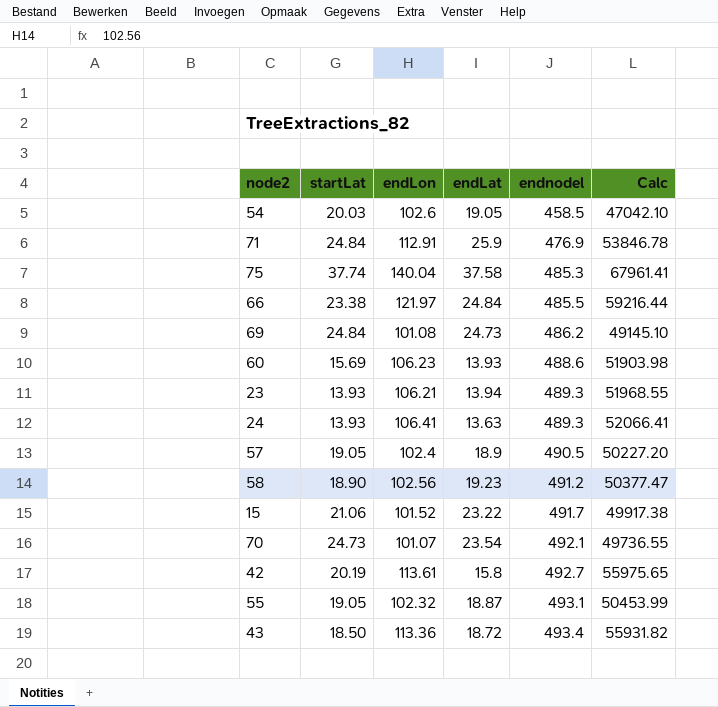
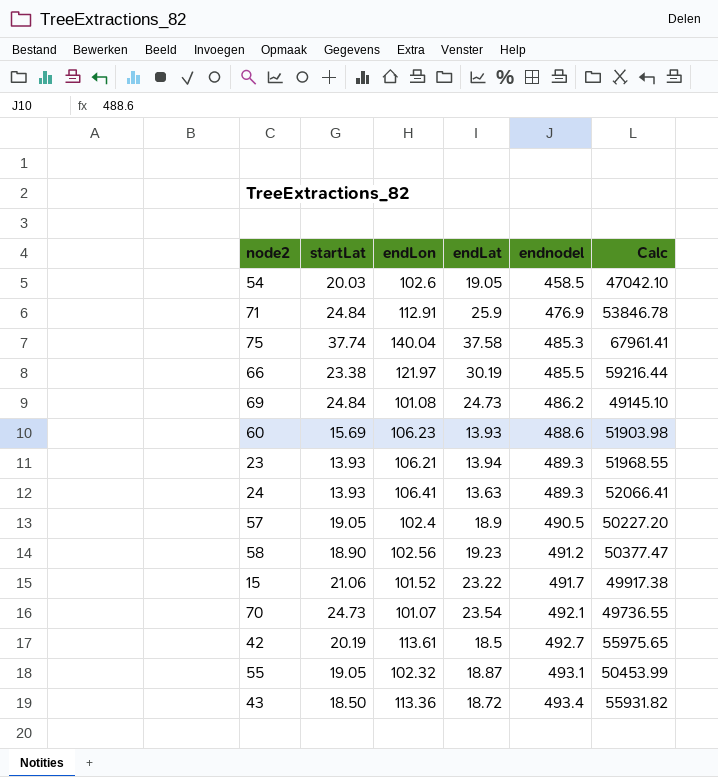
66 | endLat: 24.84 -> 30.19
42 | endLat: 15.8 -> 18.5

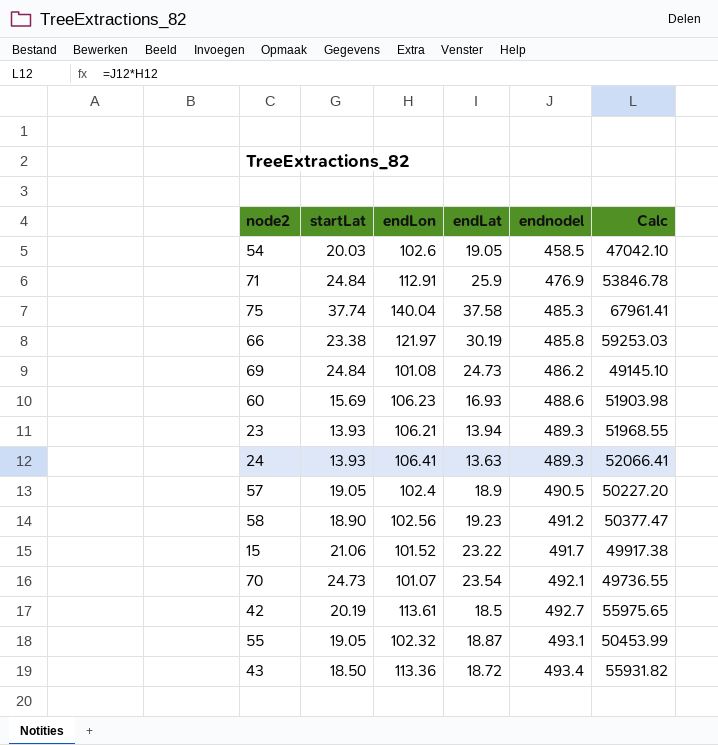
66 | endnodel: 485.5 -> 485.8
66 | Calc: 59216.44 -> 59253.03
60 | endLat: 13.93 -> 16.93

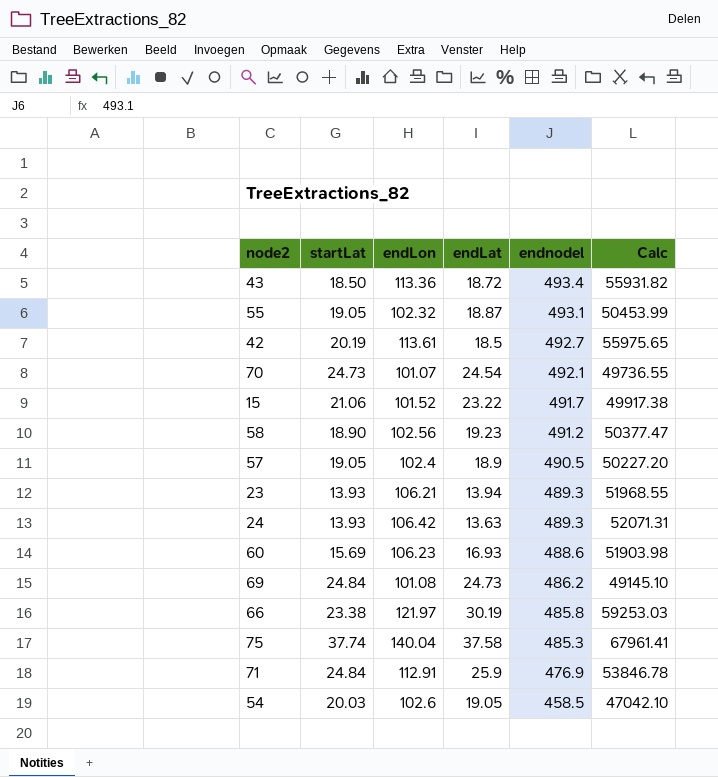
row order: endnodel ascending -> endnodel descending
70 | endLat: 23.54 -> 24.54
24 | endLon: 106.41 -> 106.42
24 | Calc: 52066.41 -> 52071.31

